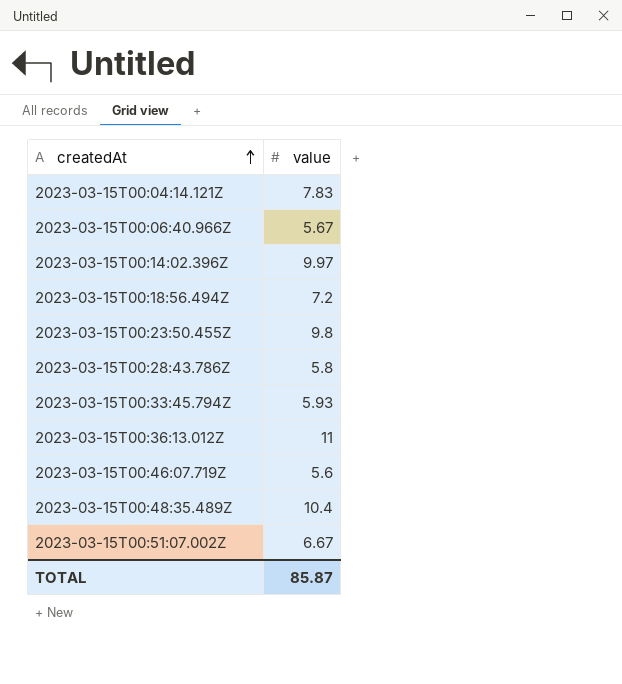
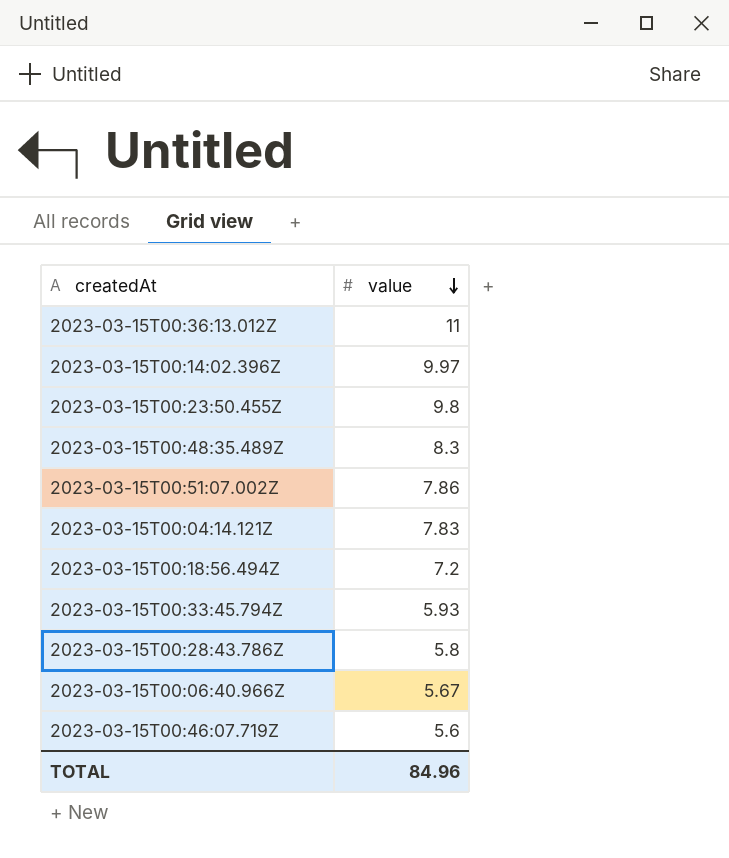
row order: createdAt ascending -> value descending
2023-03-15T00:48:35.489Z | value: 10.4 -> 8.3
2023-03-15T00:51:07.002Z | value: 6.67 -> 7.86
TOTAL | value: 85.87 -> 84.96

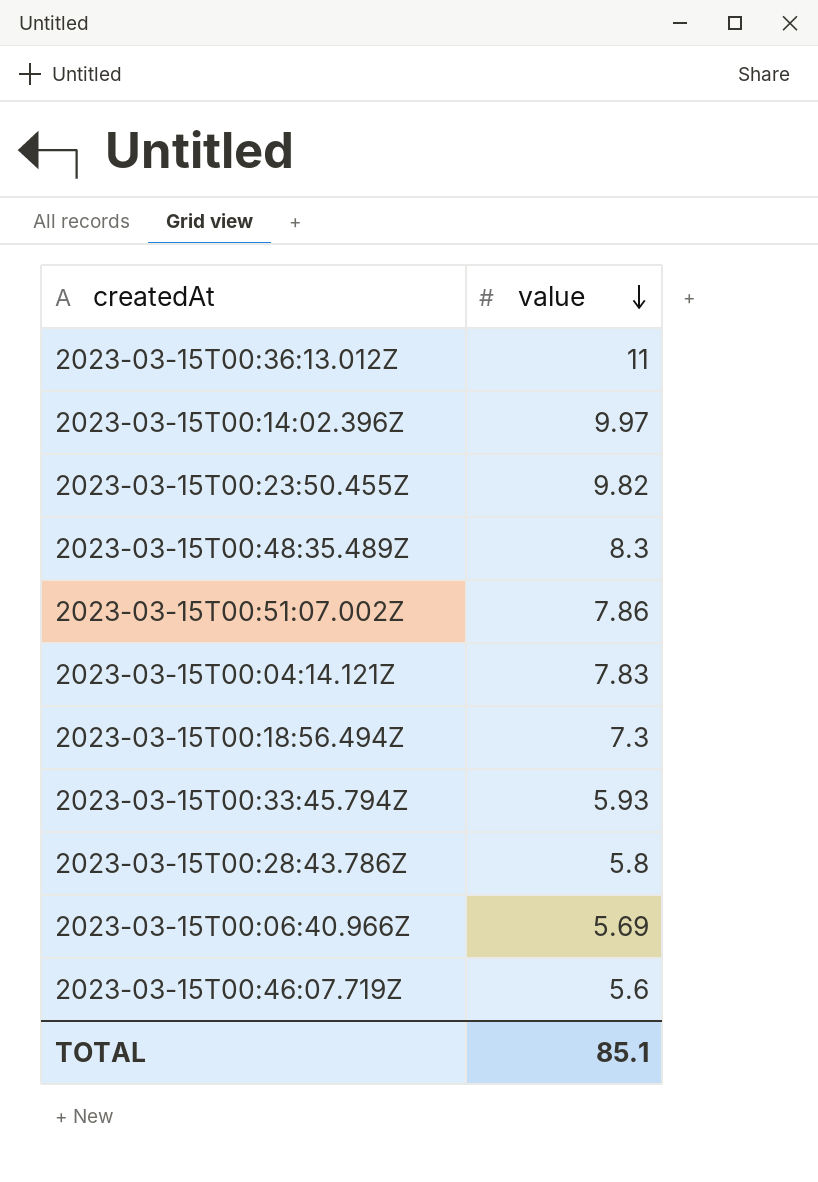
2023-03-15T00:23:50.455Z | value: 9.8 -> 9.82
2023-03-15T00:18:56.494Z | value: 7.2 -> 7.3
2023-03-15T00:06:40.966Z | value: 5.67 -> 5.69
TOTAL | value: 84.96 -> 85.1

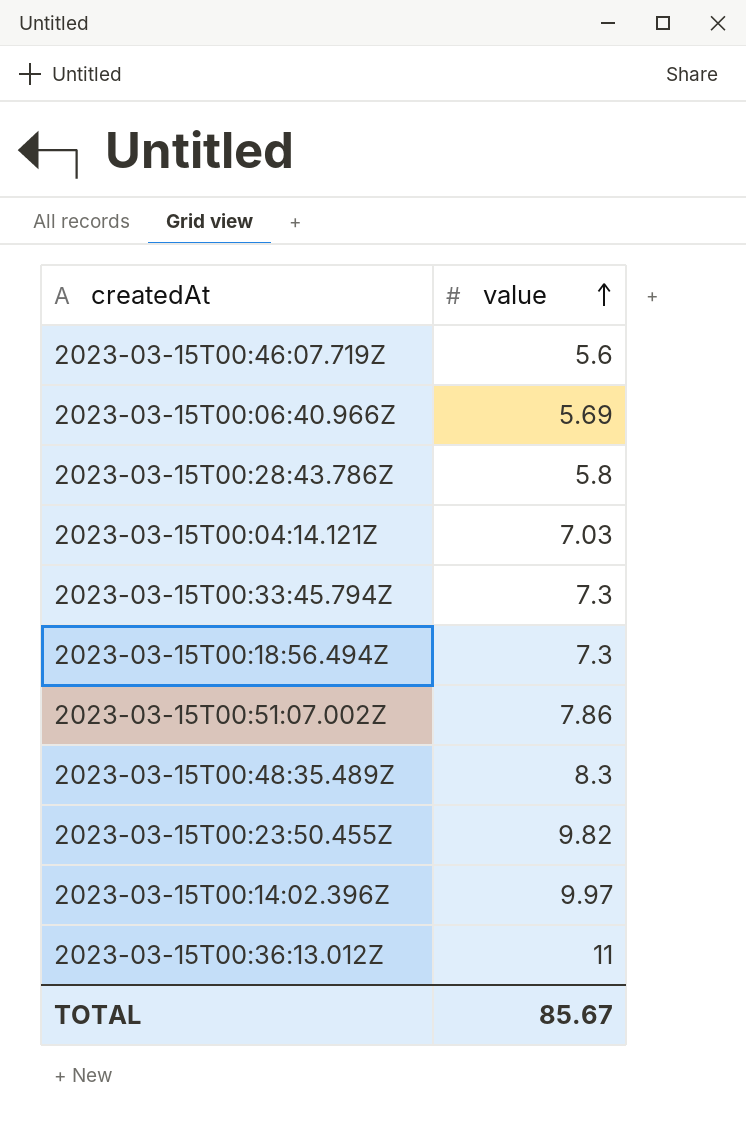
row order: value descending -> value ascending
2023-03-15T00:04:14.121Z | value: 7.83 -> 7.03
2023-03-15T00:33:45.794Z | value: 5.93 -> 7.3
TOTAL | value: 85.1 -> 85.67

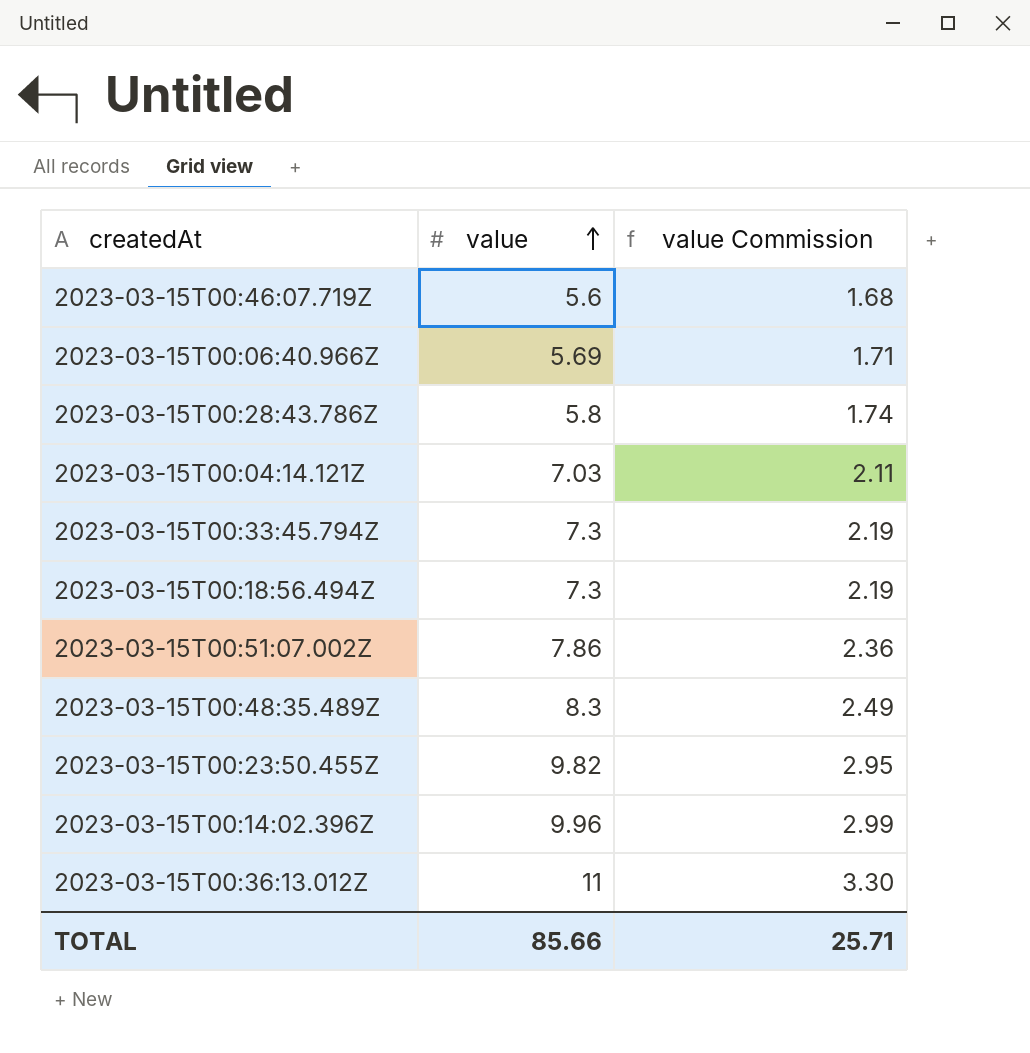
column value Commission | formula: none -> [value] * 0.3
2023-03-15T00:14:02.396Z | value: 9.97 -> 9.96
TOTAL | value: 85.67 -> 85.66

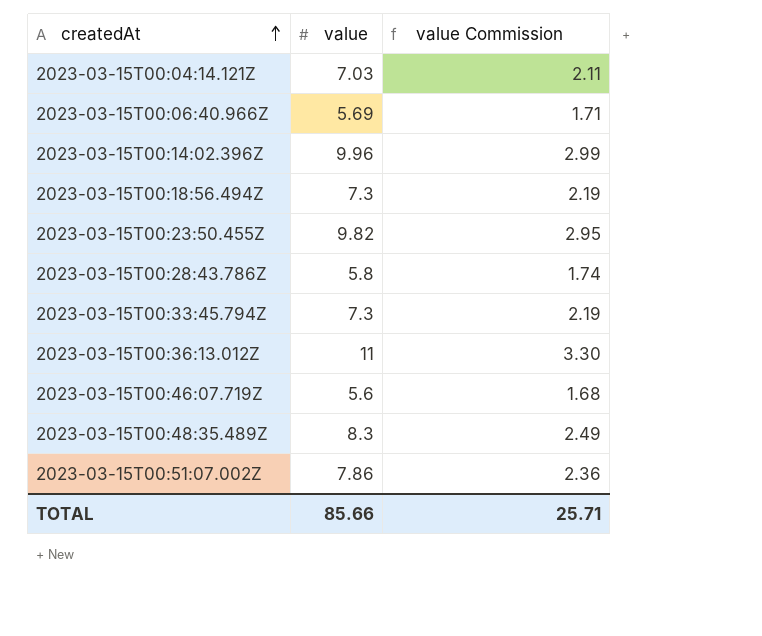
row order: value ascending -> createdAt ascending

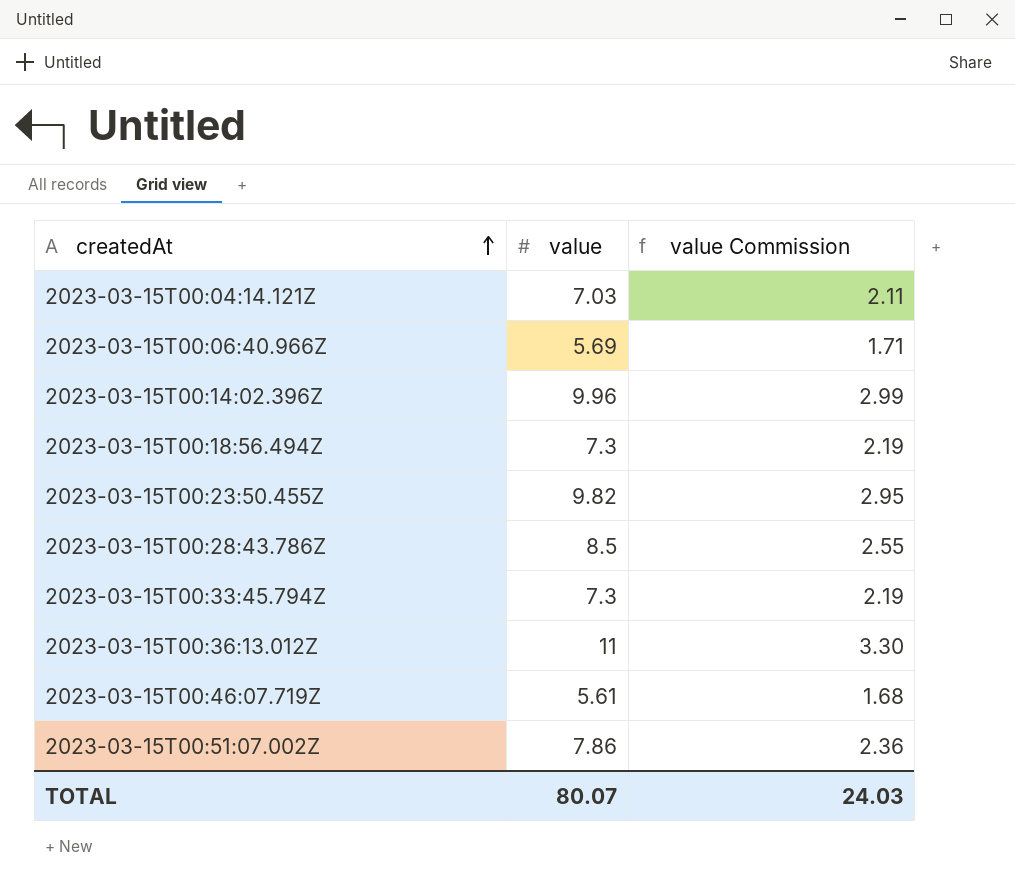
row 2023-03-15T00:48:35.489Z: 8.3 | 2.49 -> none
2023-03-15T00:28:43.786Z | value: 5.8 -> 8.5
2023-03-15T00:28:43.786Z | value Commission: 1.74 -> 2.55
2023-03-15T00:46:07.719Z | value: 5.6 -> 5.61
TOTAL | value: 85.66 -> 80.07
TOTAL | value Commission: 25.71 -> 24.03

